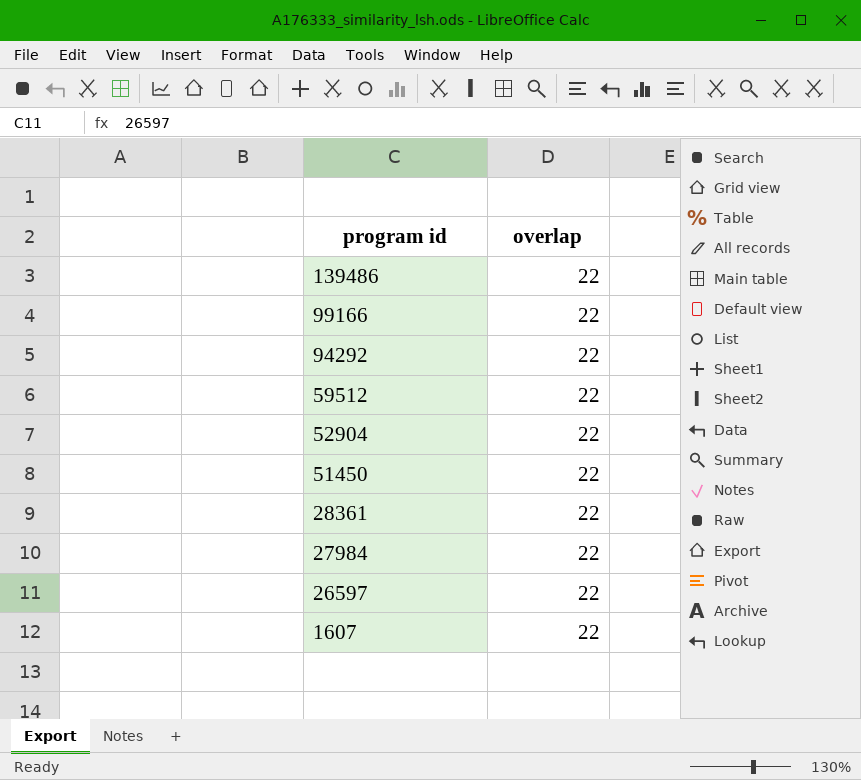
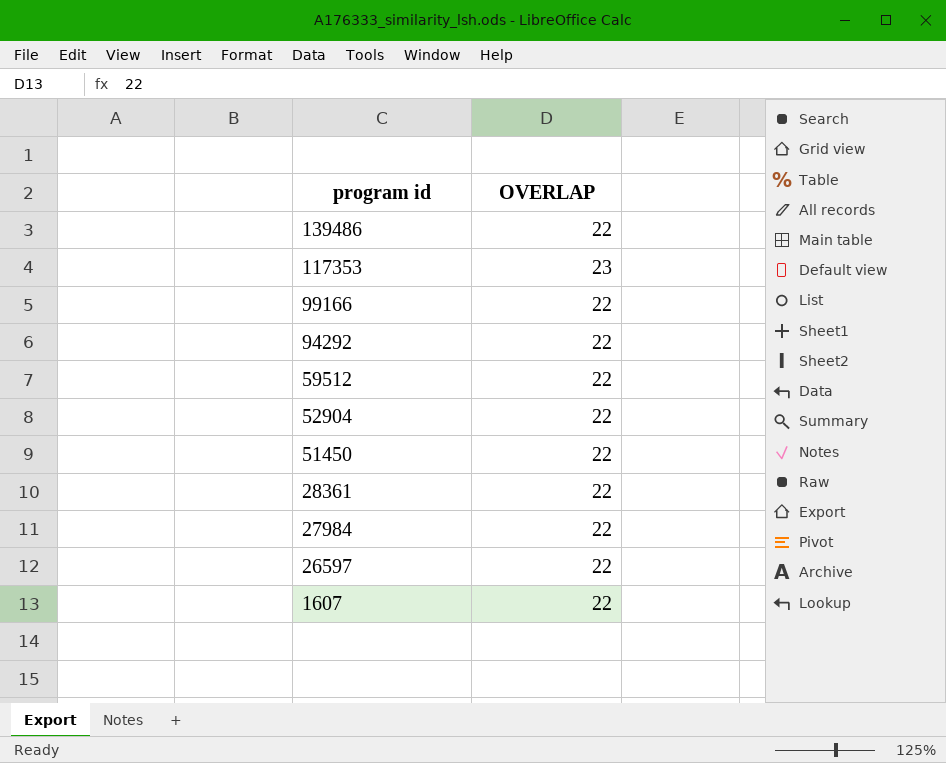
column name: overlap -> OVERLAP
row 117353: none -> 23

